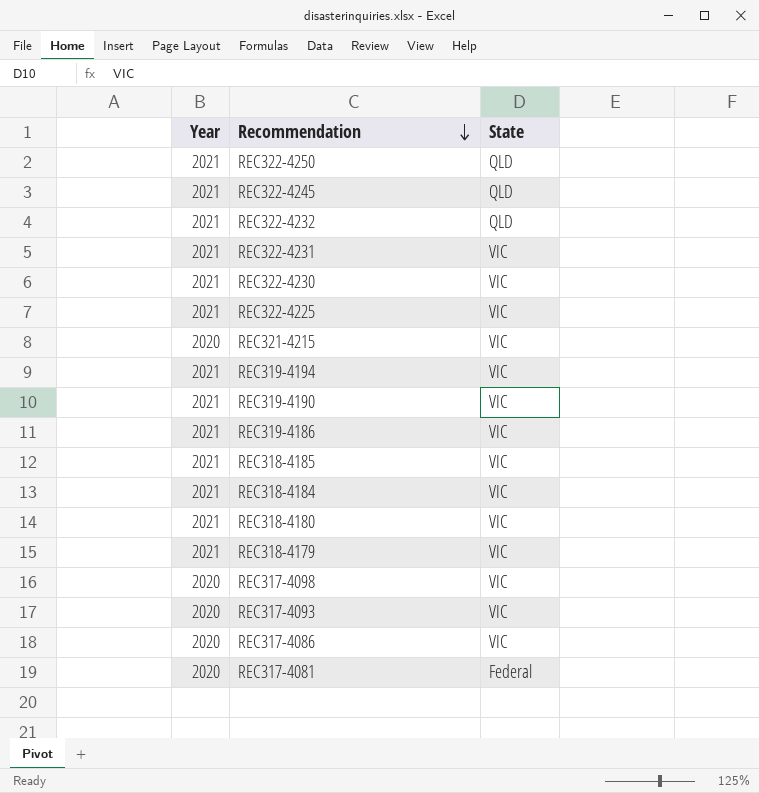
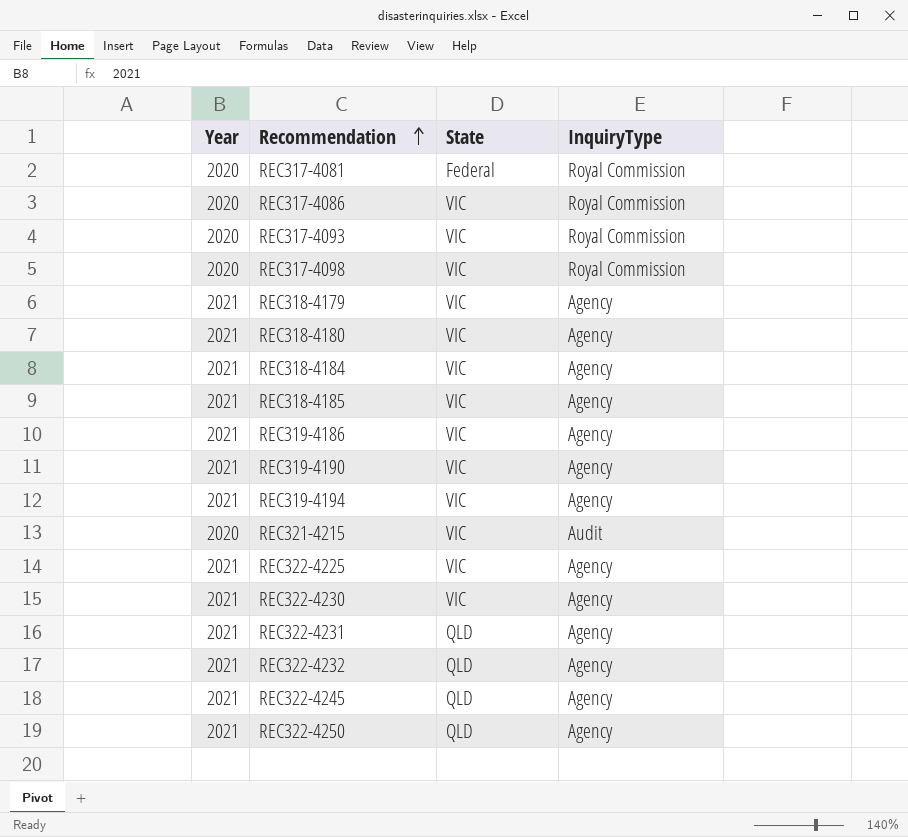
row order: Recommendation descending -> Recommendation ascending
column InquiryType | position: none -> 4
REC322-4231 | State: VIC -> QLD

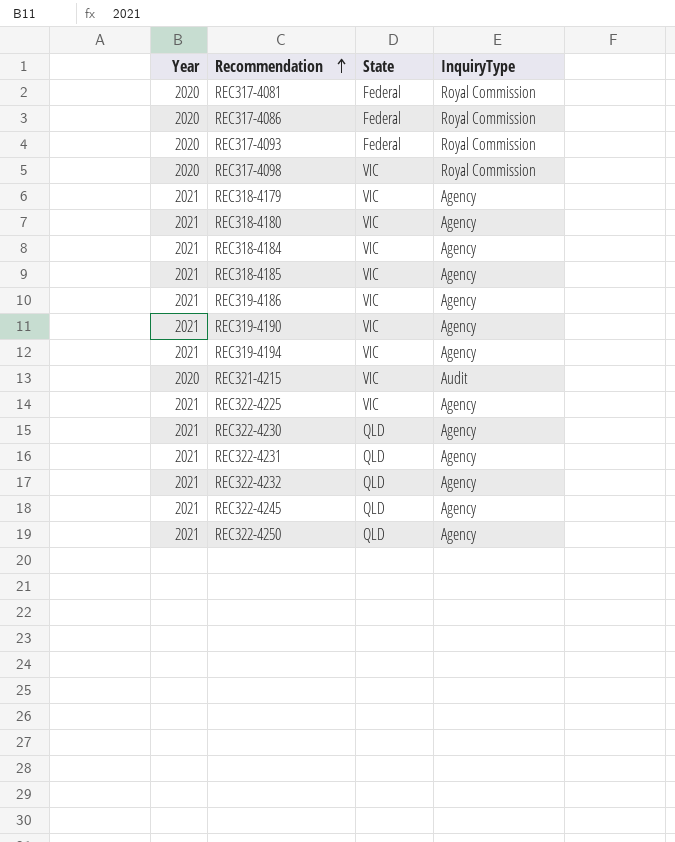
REC317-4086 | State: VIC -> Federal
REC317-4093 | State: VIC -> Federal
REC322-4230 | State: VIC -> QLD

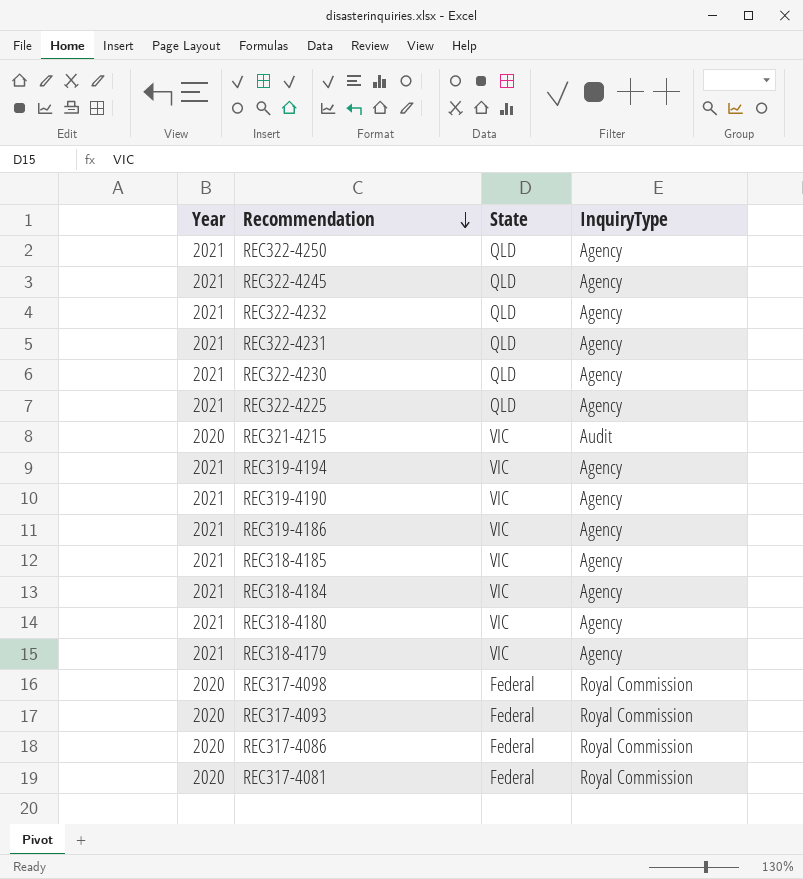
row order: Recommendation ascending -> Recommendation descending
REC322-4225 | State: VIC -> QLD
REC317-4098 | State: VIC -> Federal

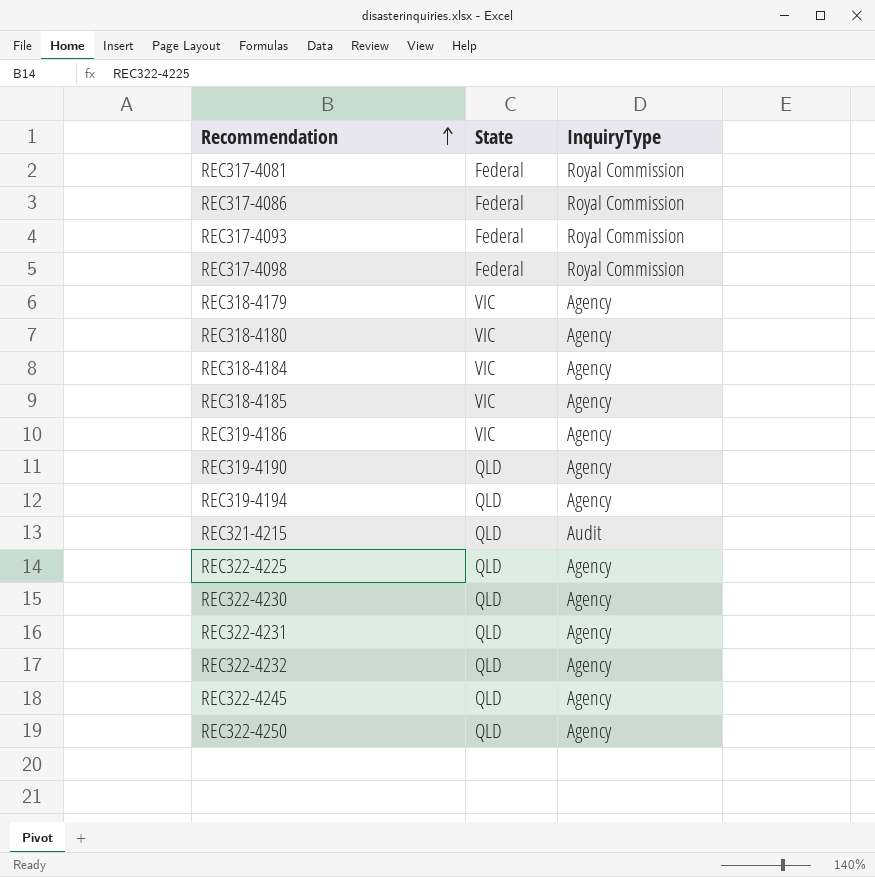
row order: Recommendation descending -> Recommendation ascending
column Year | position: 1 -> none
REC319-4190 | State: VIC -> QLD
REC319-4194 | State: VIC -> QLD
REC321-4215 | State: VIC -> QLD

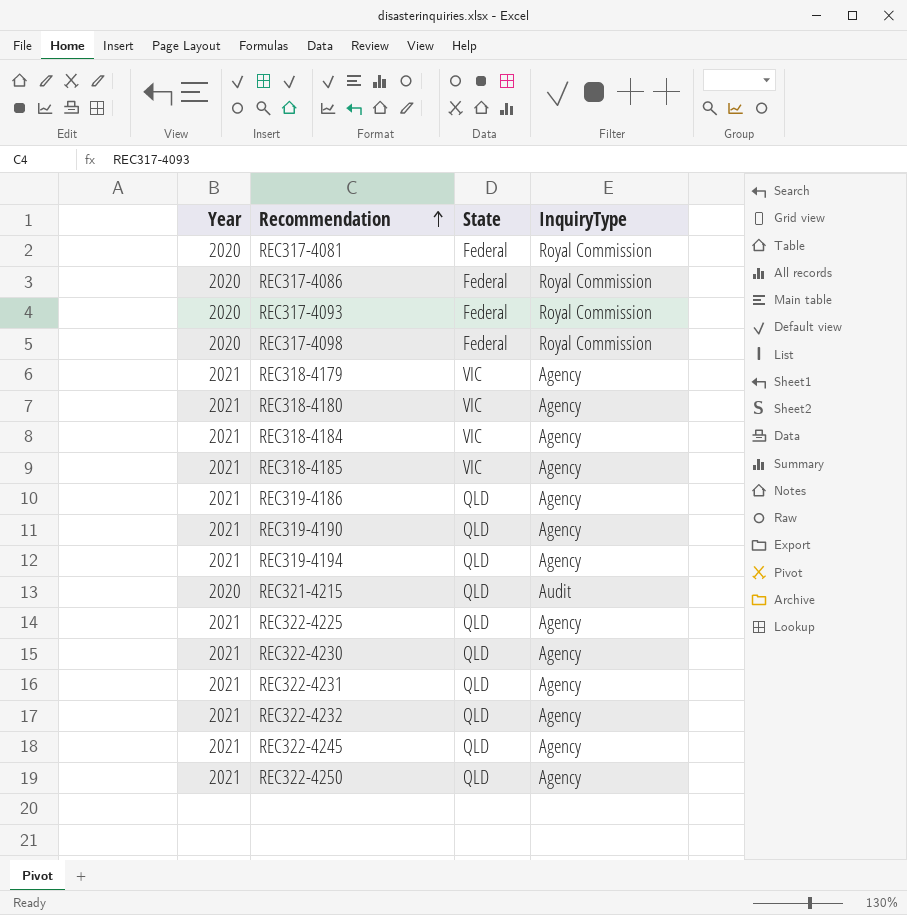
column Year | position: none -> 1
REC319-4186 | State: VIC -> QLD

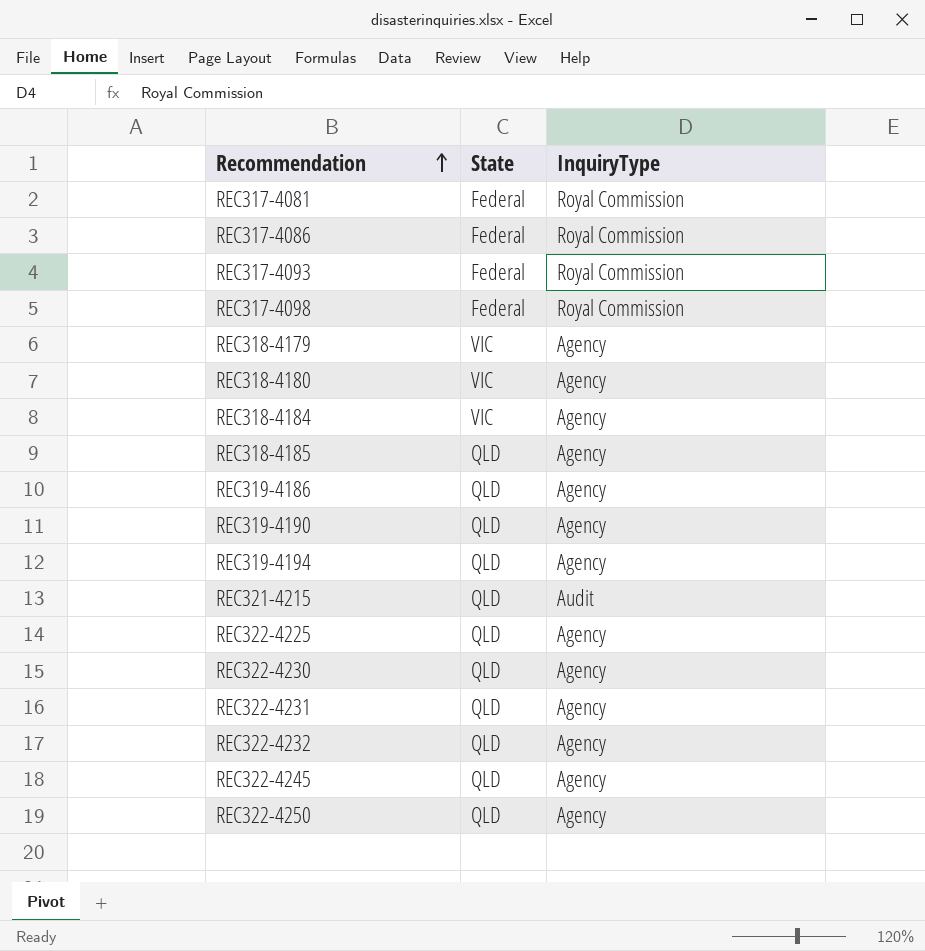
column Year | position: 1 -> none
REC318-4185 | State: VIC -> QLD

